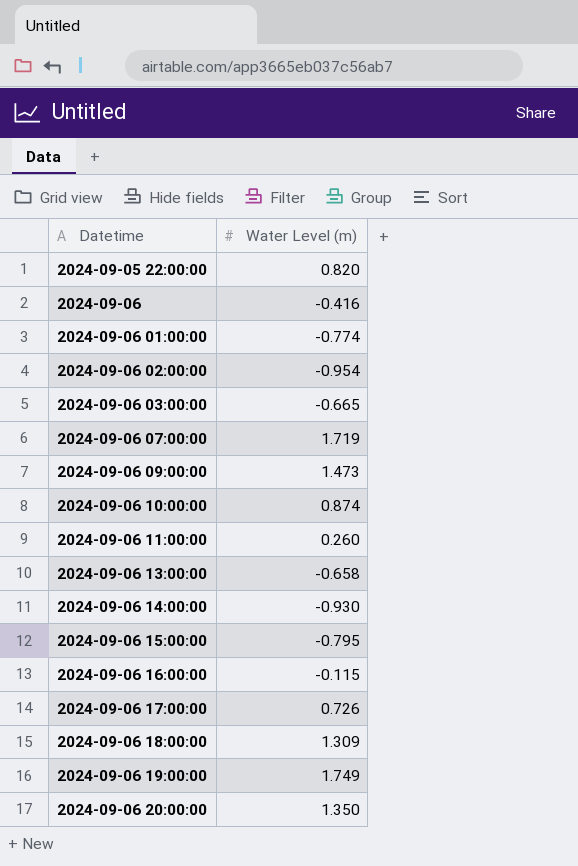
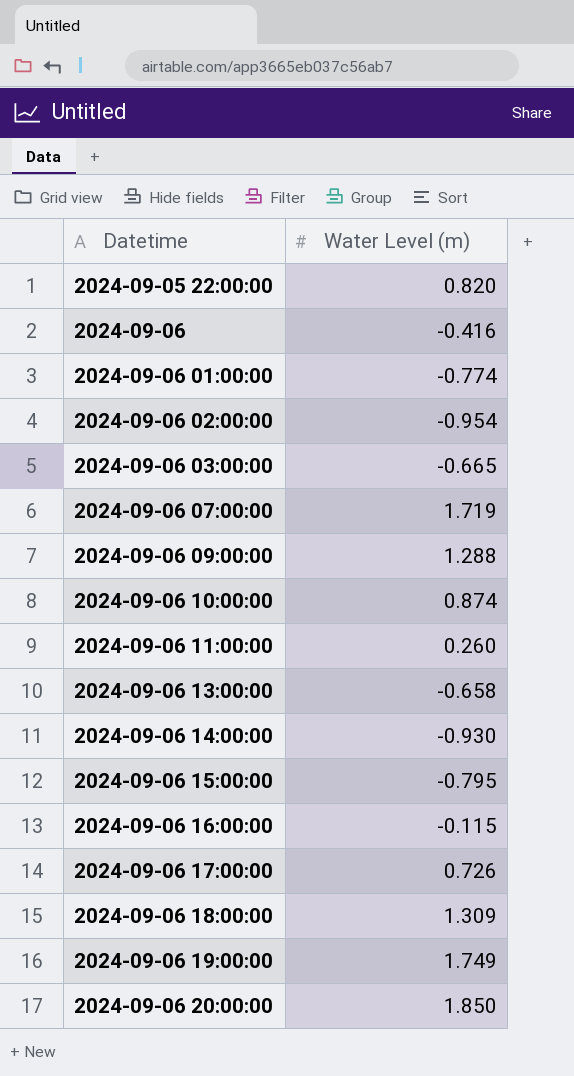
2024-09-06 09:00:00 | Water Level (m): 1.473 -> 1.288
2024-09-06 20:00:00 | Water Level (m): 1.350 -> 1.850

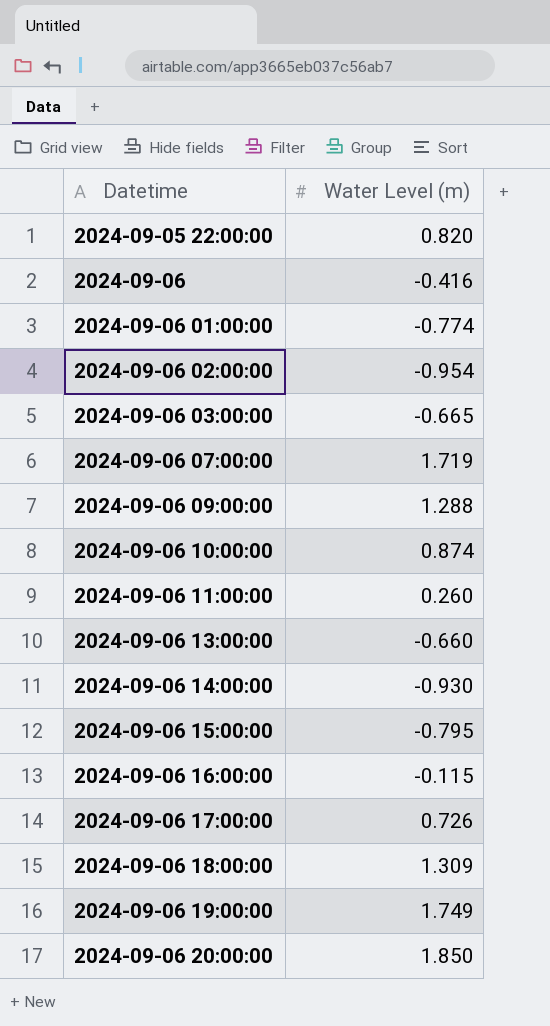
2024-09-06 13:00:00 | Water Level (m): -0.658 -> -0.660

